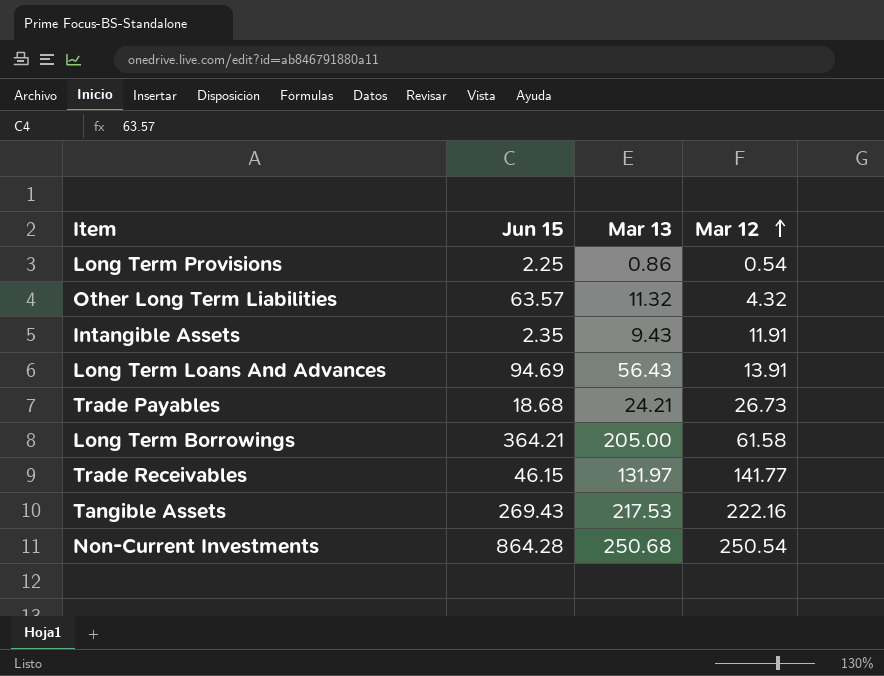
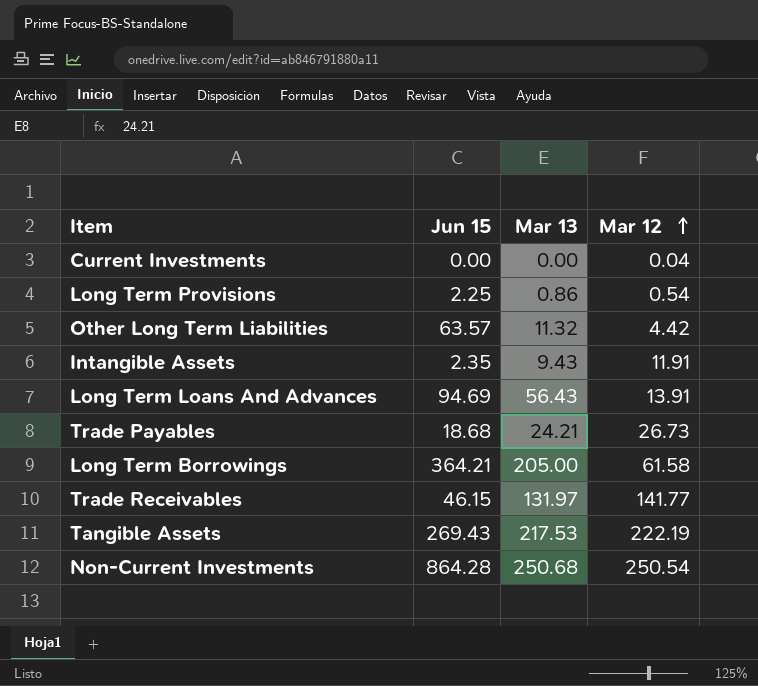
row Current Investments: none -> 0.00 | 0.00 | 0.04
Other Long Term Liabilities | Mar 12: 4.32 -> 4.42
Tangible Assets | Mar 12: 222.16 -> 222.19

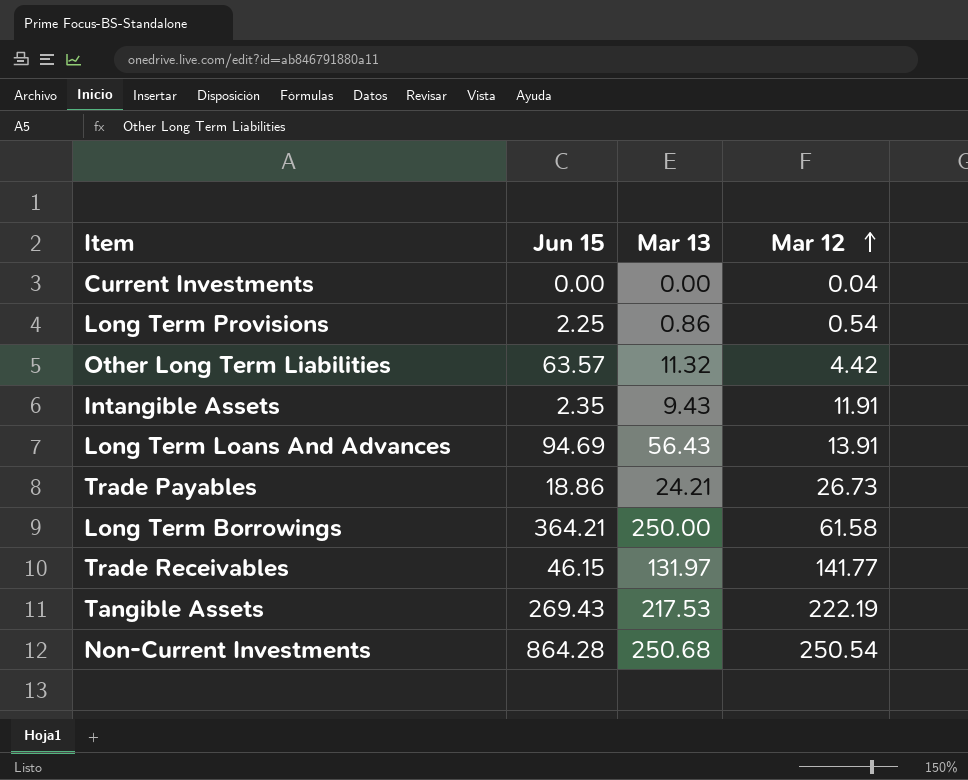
Trade Payables | Jun 15: 18.68 -> 18.86
Long Term Borrowings | Mar 13: 205.00 -> 250.00

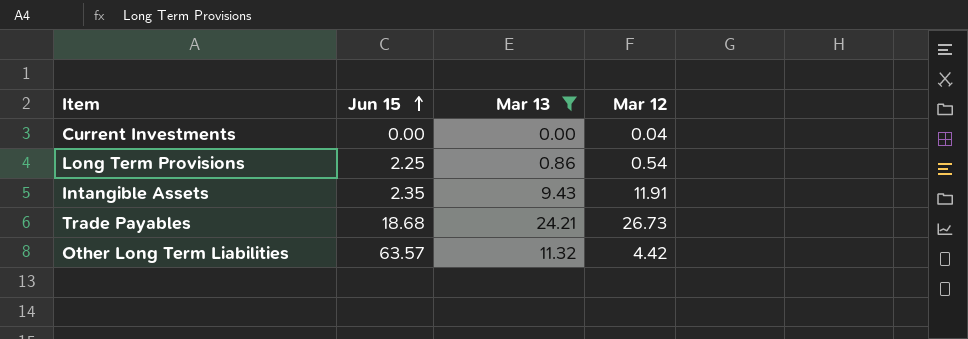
filter: none -> Mar 13 <= 24.21
row order: Mar 12 ascending -> Jun 15 ascending
Trade Payables | Jun 15: 18.86 -> 18.68

